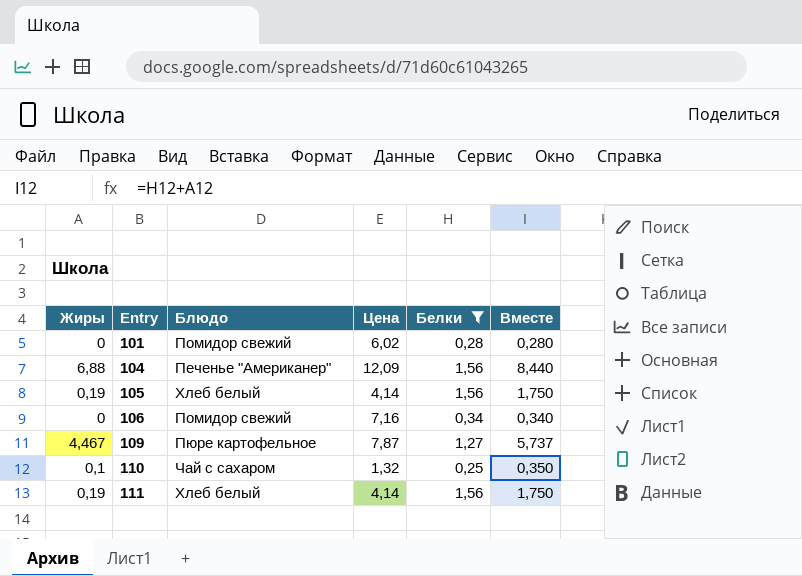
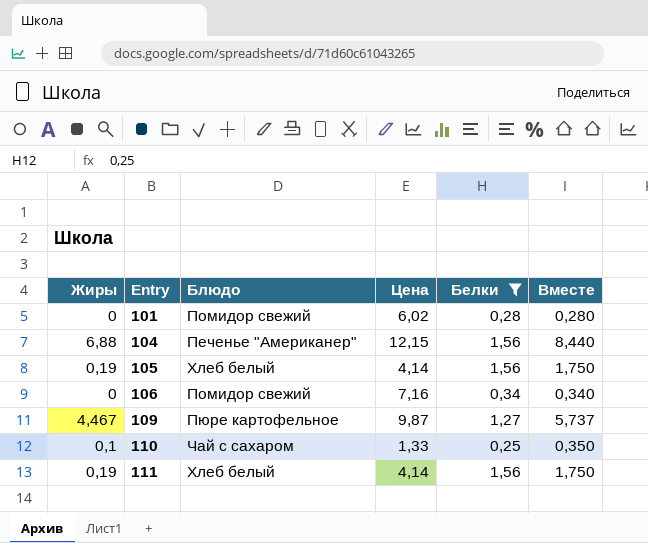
104 | Цена: 12,09 -> 12,15
109 | Цена: 7,87 -> 9,87
110 | Цена: 1,32 -> 1,33

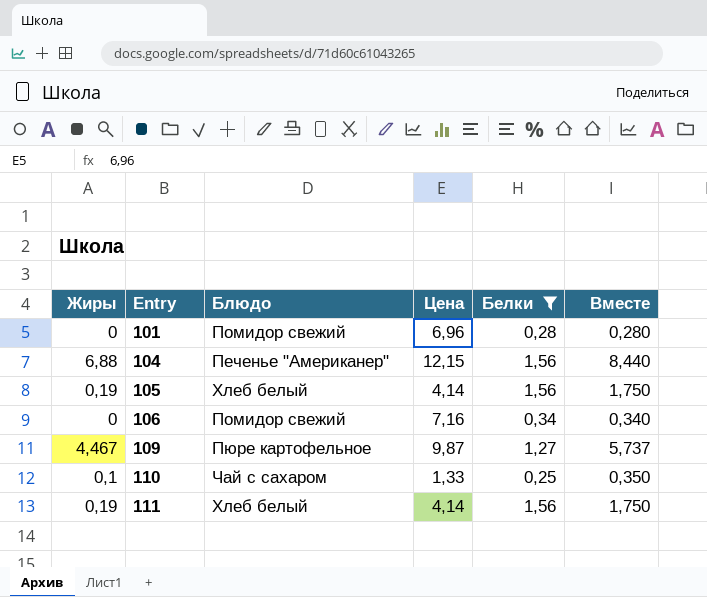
101 | Цена: 6,02 -> 6,96

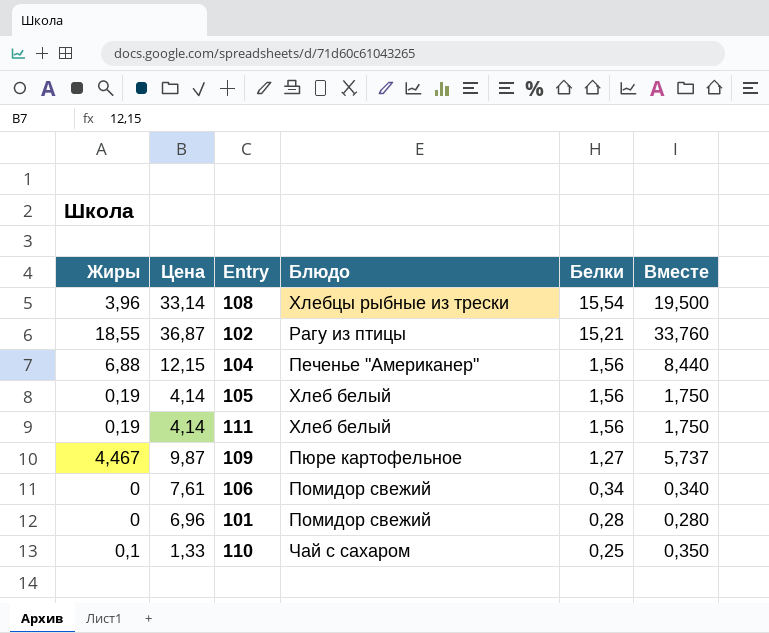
filter: Белки <= 1,56 -> none
row order: Entry ascending -> Белки descending
column Цена | position: 4 -> 2
106 | Цена: 7,16 -> 7,61

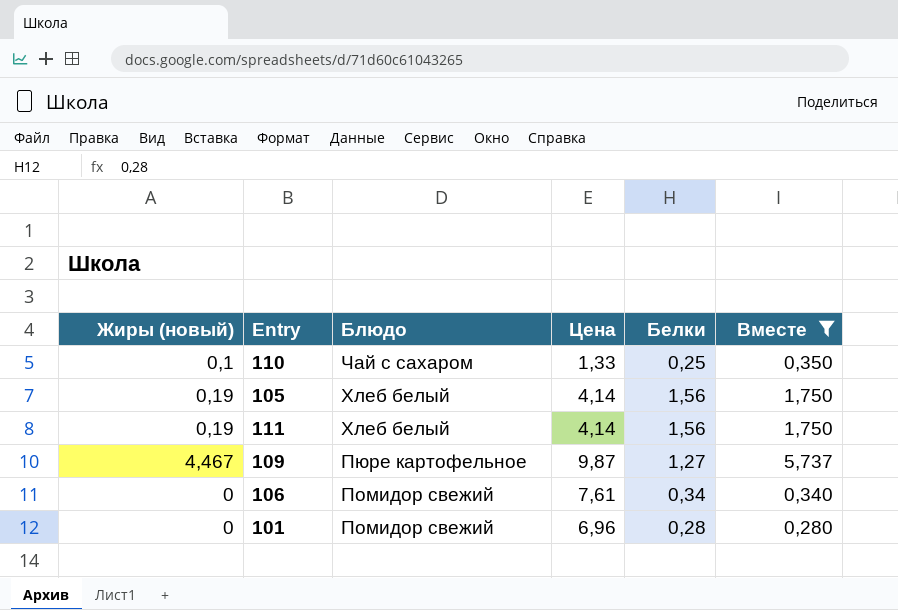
filter: none -> Вместе <= 5,737
row order: Белки descending -> Блюдо descending
column name: Жиры -> Жиры (новый)
column Цена | position: 2 -> 4

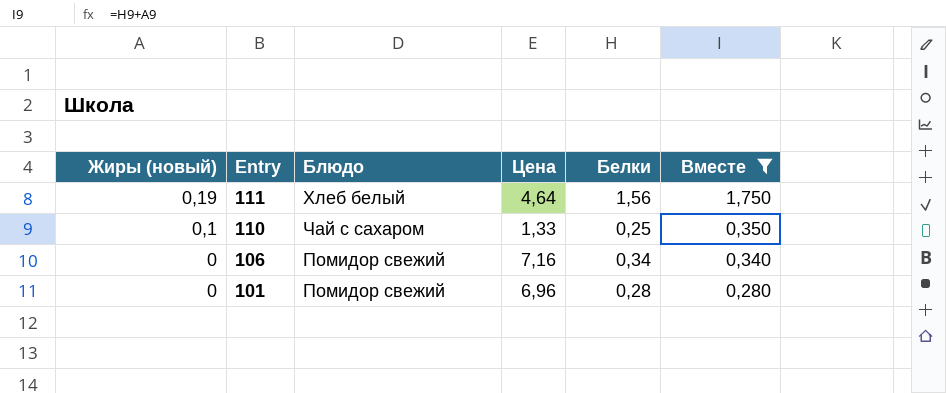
row order: Блюдо descending -> Жиры (новый) descending
row 105: 0,19 | Хлеб белый | 4,14 | 1,56 | 1,750 -> none
row 109: 4,467 | Пюре картофельное | 9,87 | 1,27 | 5,737 -> none
111 | Цена: 4,14 -> 4,64
106 | Цена: 7,61 -> 7,16

